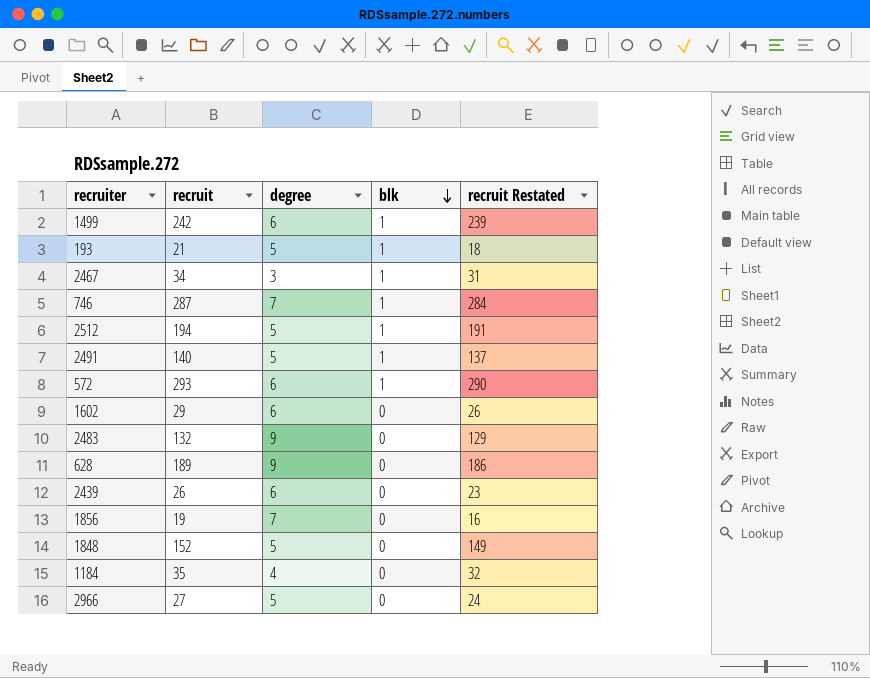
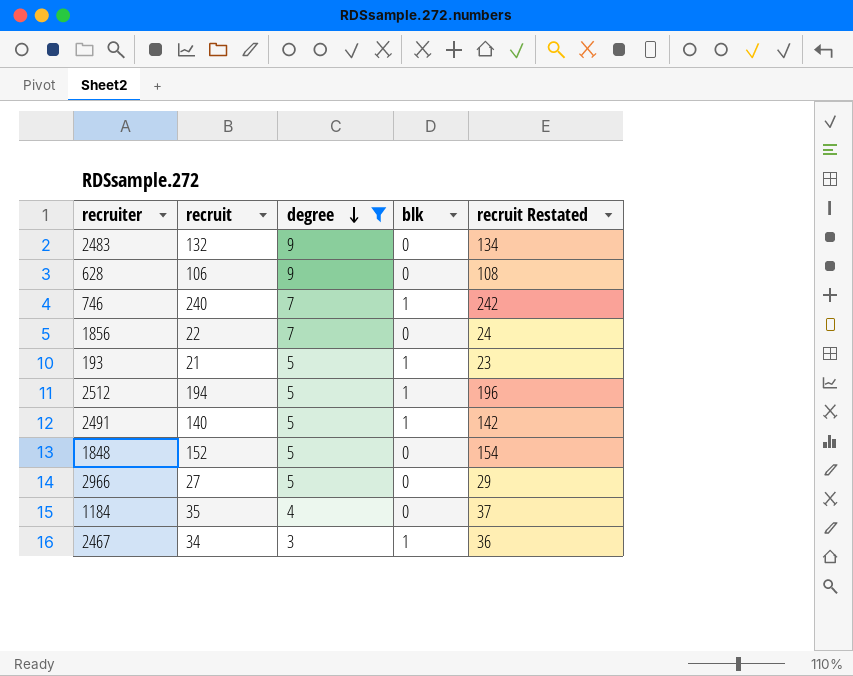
filter: none -> degree != 6
row order: blk descending -> degree descending
column recruit Restated | formula: [recruit] - 3 -> [recruit] + 2
628 | recruit: 189 -> 106
746 | recruit: 287 -> 240
1856 | recruit: 19 -> 22

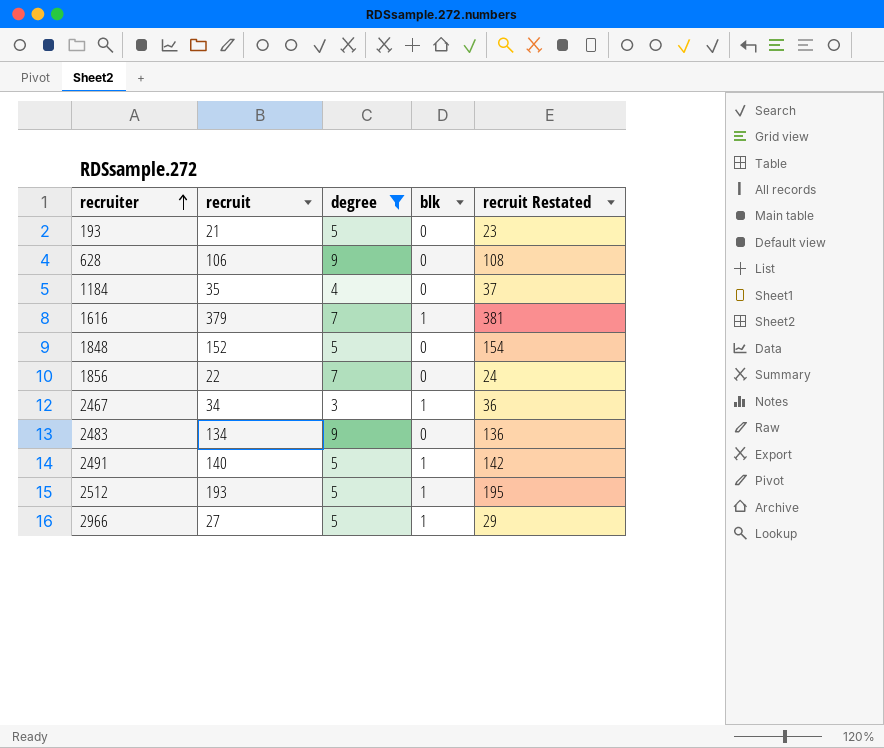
row order: degree descending -> recruiter ascending
row 746: 240 | 7 | 1 | 242 -> none
193 | blk: 1 -> 0
row 1616: none -> 379 | 7 | 1 | 381
2483 | recruit: 132 -> 134
2483 | recruit Restated: 134 -> 136
2512 | recruit: 194 -> 193
2512 | recruit Restated: 196 -> 195
2966 | blk: 0 -> 1

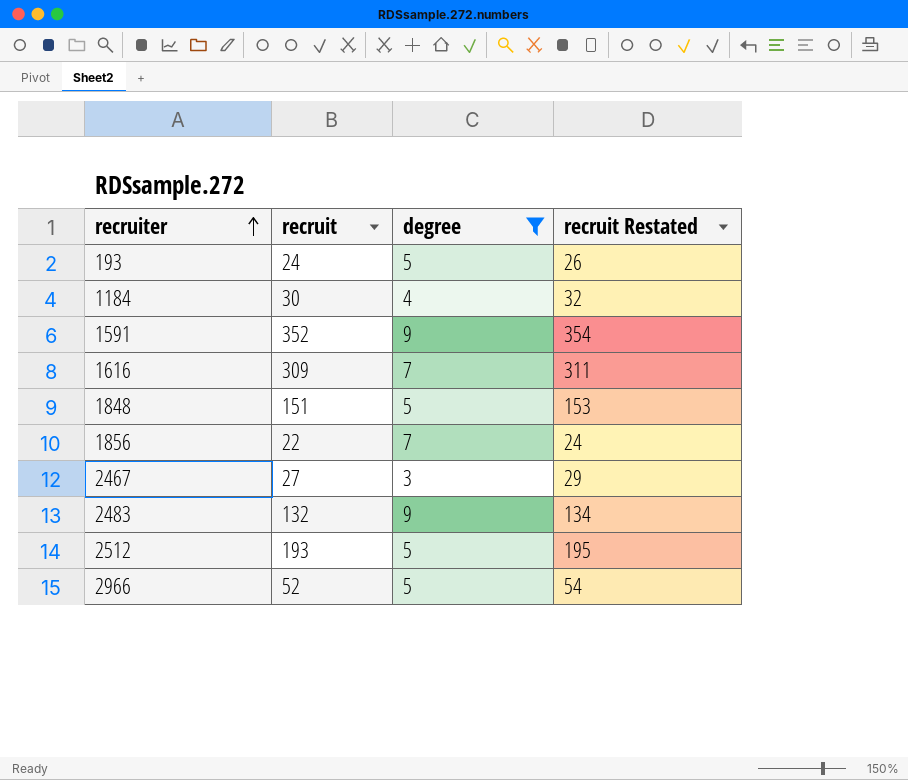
column blk | position: 4 -> none
row 628: 106 | 9 | 0 | 108 -> none
row 2491: 140 | 5 | 1 | 142 -> none
193 | recruit: 21 -> 24
193 | recruit Restated: 23 -> 26
1184 | recruit: 35 -> 30
1184 | recruit Restated: 37 -> 32
row 1591: none -> 352 | 9 | 354
1616 | recruit: 379 -> 309
1616 | recruit Restated: 381 -> 311
1848 | recruit: 152 -> 151
1848 | recruit Restated: 154 -> 153
2467 | recruit: 34 -> 27
2467 | recruit Restated: 36 -> 29
2483 | recruit: 134 -> 132
2483 | recruit Restated: 136 -> 134
2966 | recruit: 27 -> 52
2966 | recruit Restated: 29 -> 54

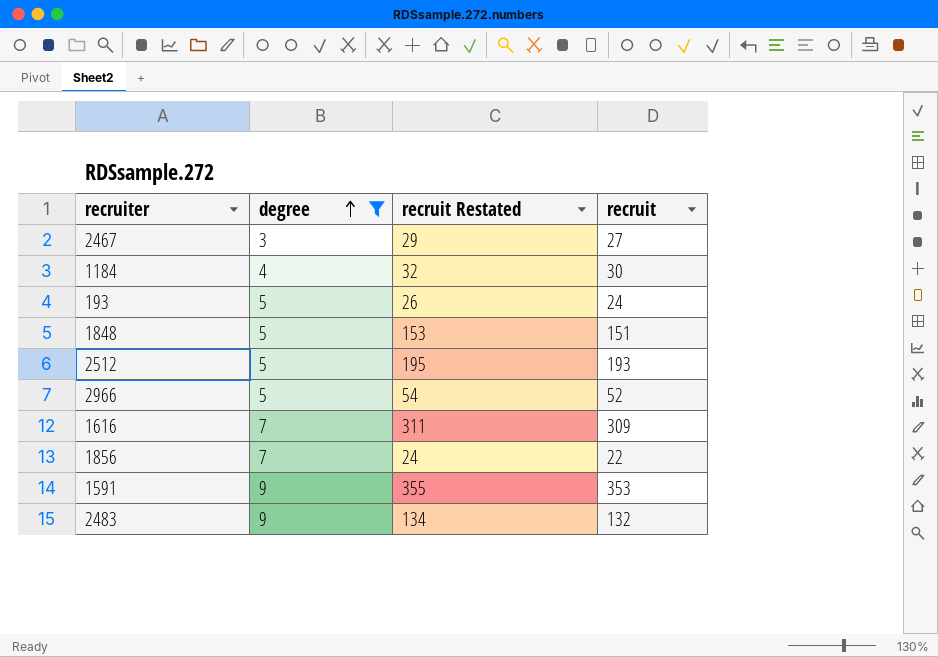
row order: recruiter ascending -> degree ascending
column recruit | position: 2 -> 4
1591 | recruit Restated: 354 -> 355
1591 | recruit: 352 -> 353

